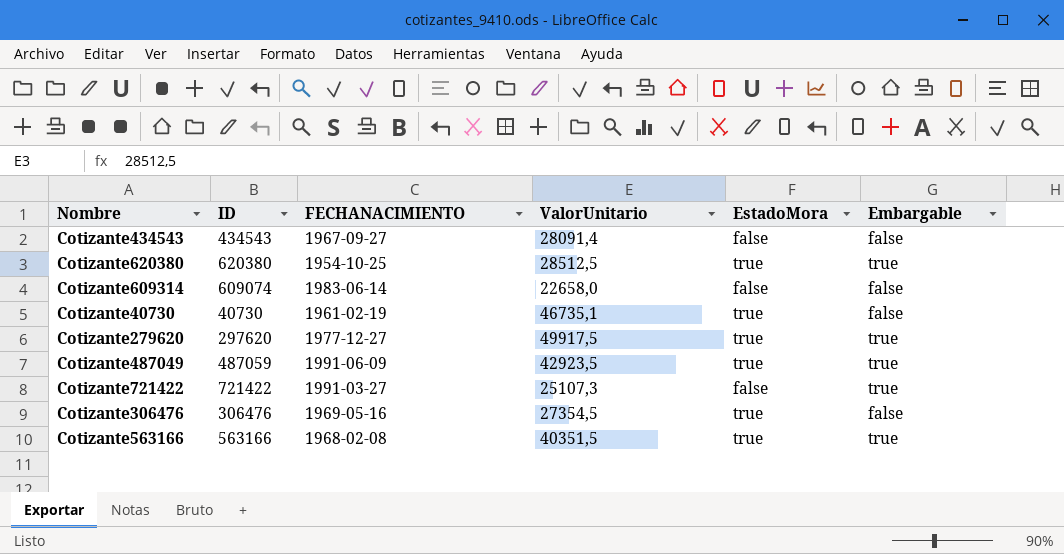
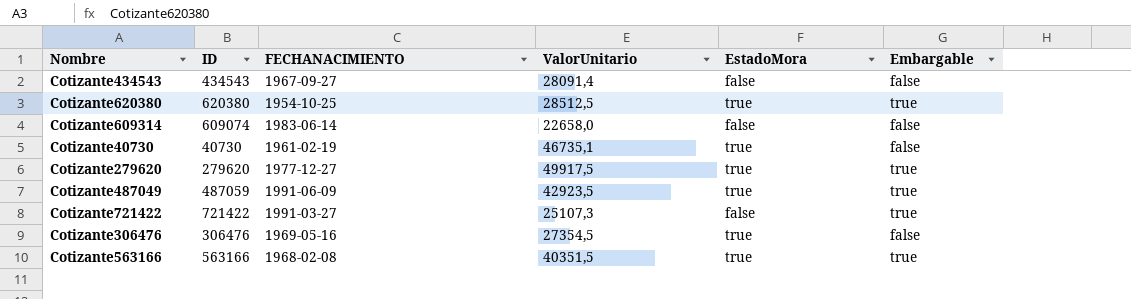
Cotizante279620 | ID: 297620 -> 279620

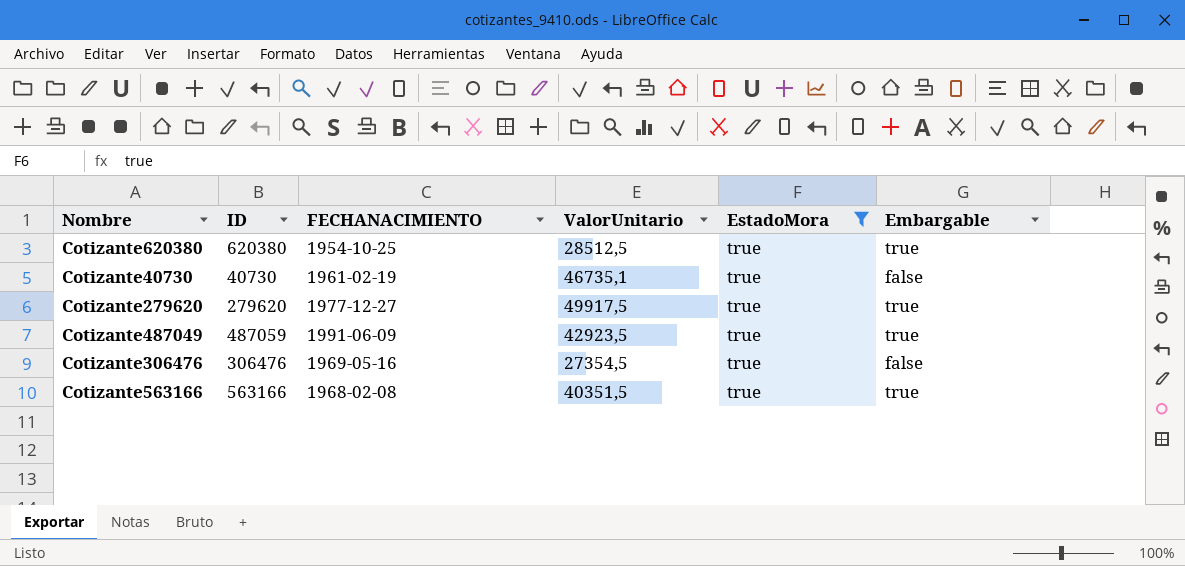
filter: none -> EstadoMora = true

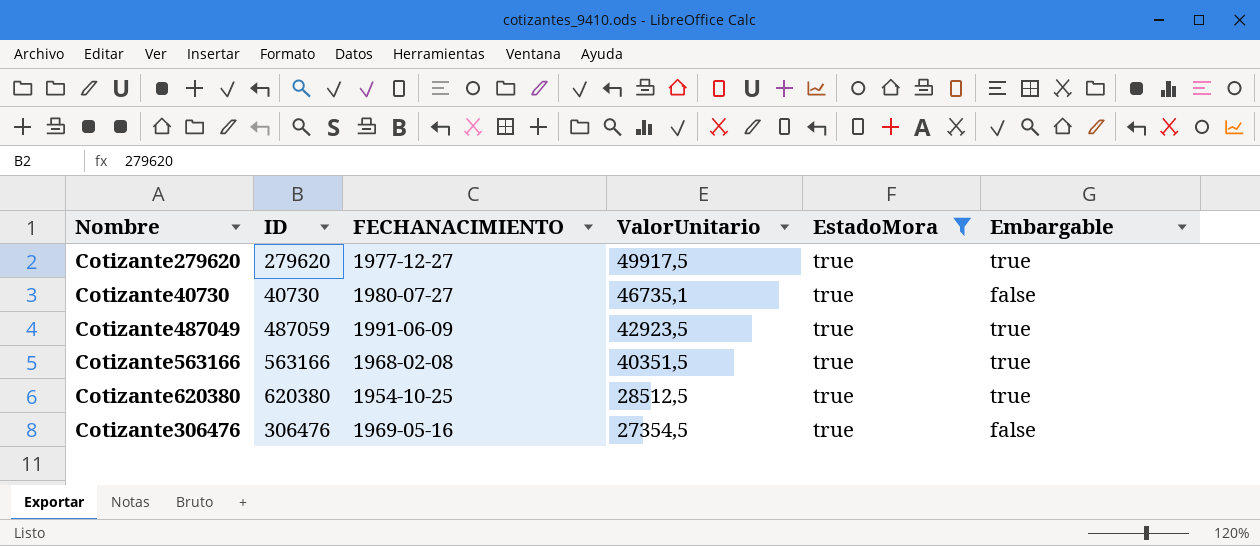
row order: none -> ValorUnitario descending
Cotizante40730 | FECHANACIMIENTO: 1961-02-19 -> 1980-07-27

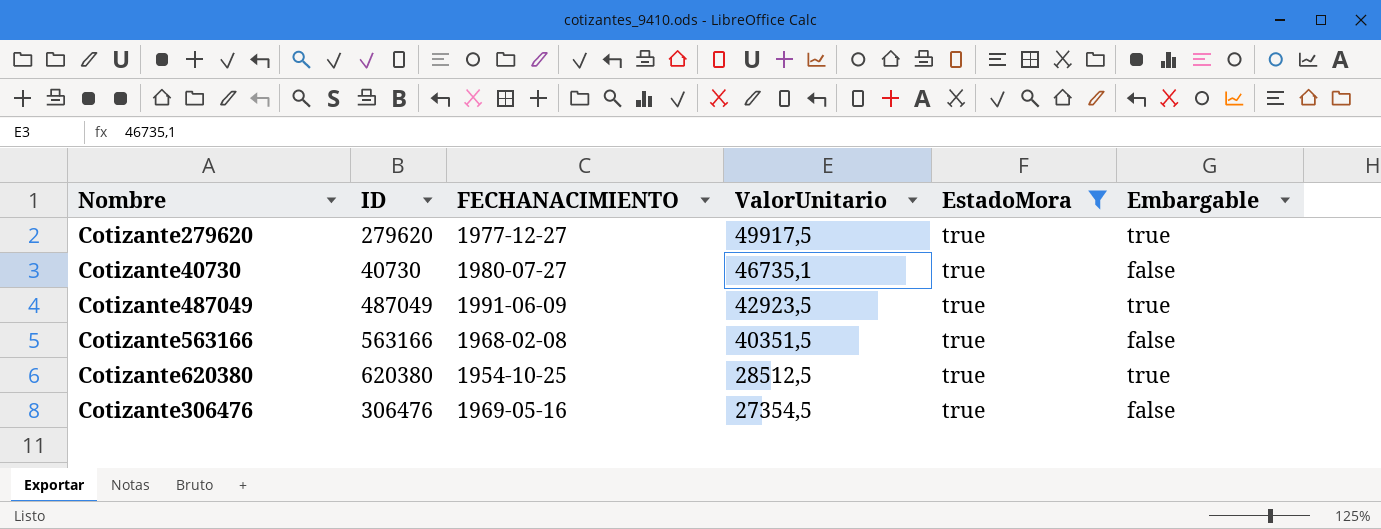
Cotizante487049 | ID: 487059 -> 487049
Cotizante563166 | Embargable: true -> false

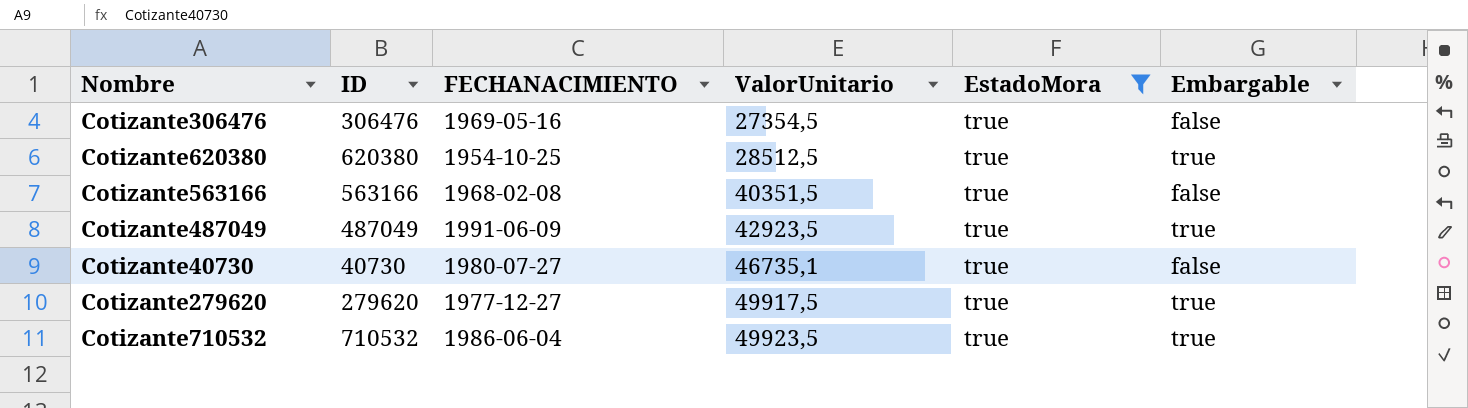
row order: ValorUnitario descending -> ValorUnitario ascending
row Cotizante710532: none -> 710532 | 1986-06-04 | 49923,5 | true | true

